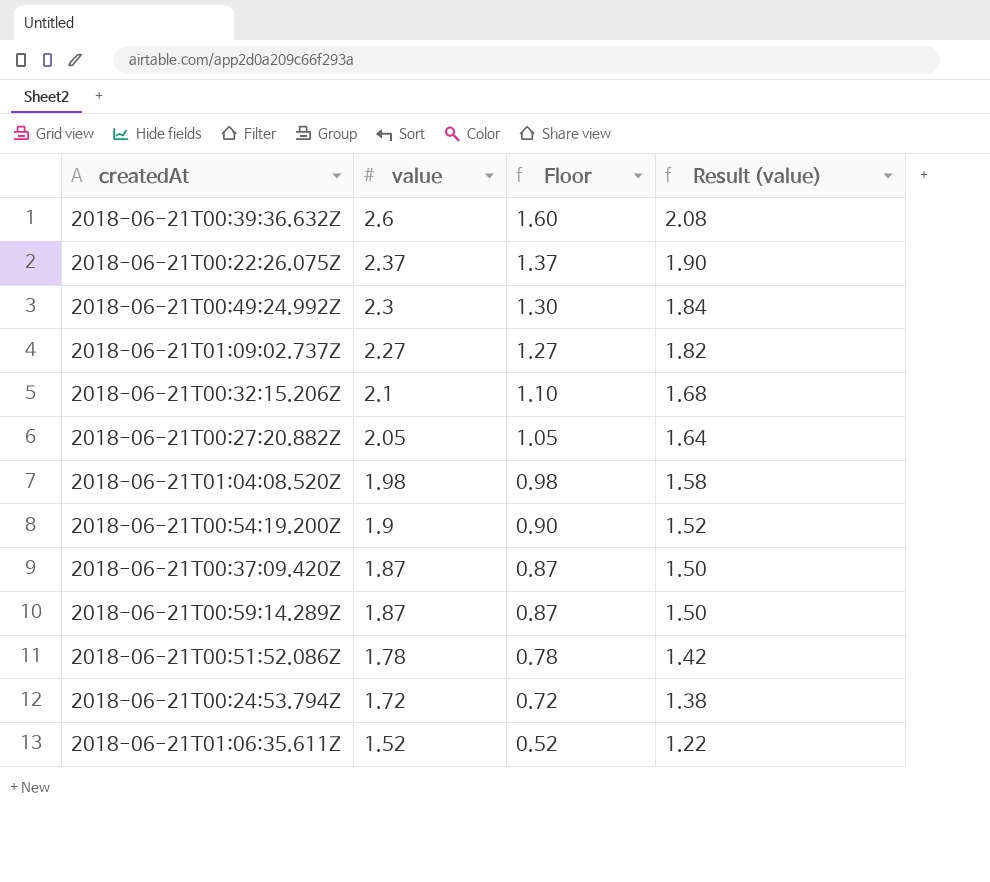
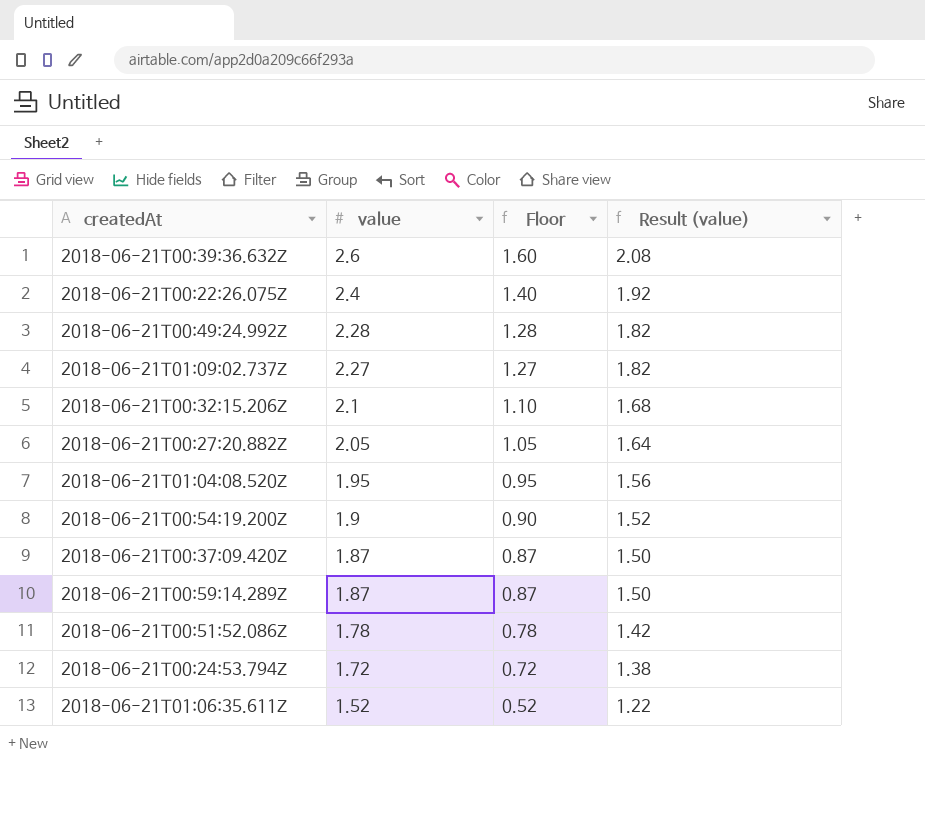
2018-06-21T00:22:26.075Z | value: 2.37 -> 2.4
2018-06-21T00:22:26.075Z | Floor: 1.37 -> 1.40
2018-06-21T00:22:26.075Z | Result (value): 1.90 -> 1.92
2018-06-21T00:49:24.992Z | value: 2.3 -> 2.28
2018-06-21T00:49:24.992Z | Floor: 1.30 -> 1.28
2018-06-21T00:49:24.992Z | Result (value): 1.84 -> 1.82
2018-06-21T01:04:08.520Z | value: 1.98 -> 1.95
2018-06-21T01:04:08.520Z | Floor: 0.98 -> 0.95
2018-06-21T01:04:08.520Z | Result (value): 1.58 -> 1.56

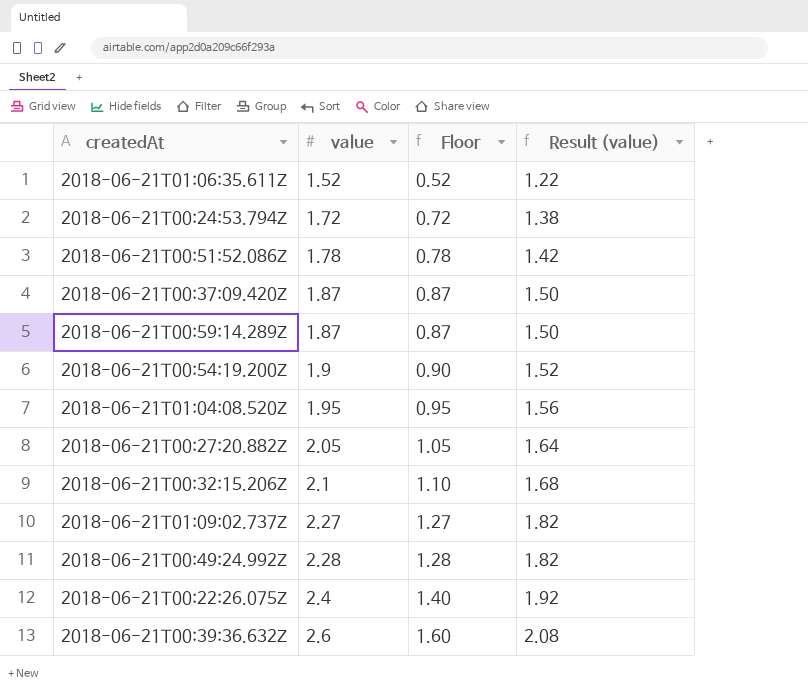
row order: value descending -> value ascending

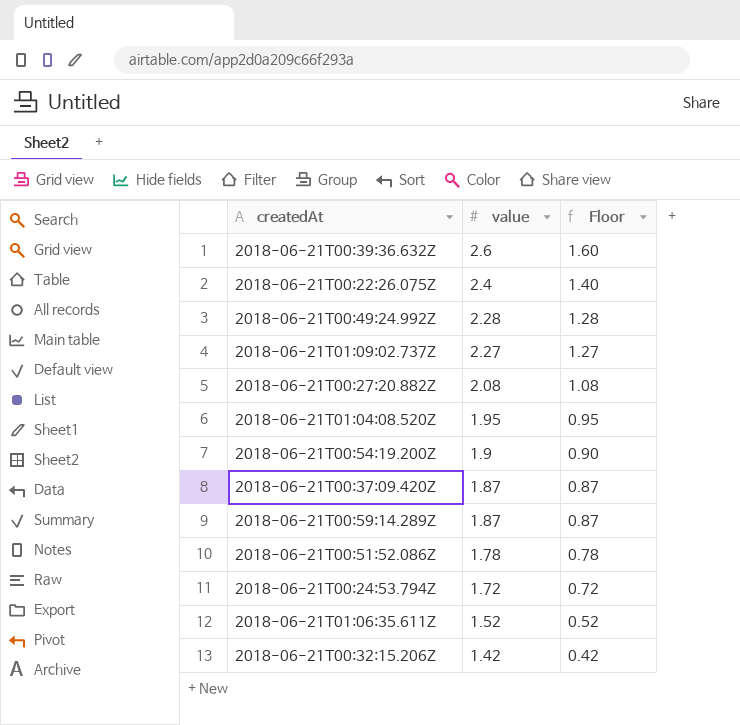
row order: value ascending -> value descending
column Result (value) | formula: [value] * 0.8 -> none
2018-06-21T00:27:20.882Z | value: 2.05 -> 2.08
2018-06-21T00:27:20.882Z | Floor: 1.05 -> 1.08
2018-06-21T00:32:15.206Z | value: 2.1 -> 1.42
2018-06-21T00:32:15.206Z | Floor: 1.10 -> 0.42

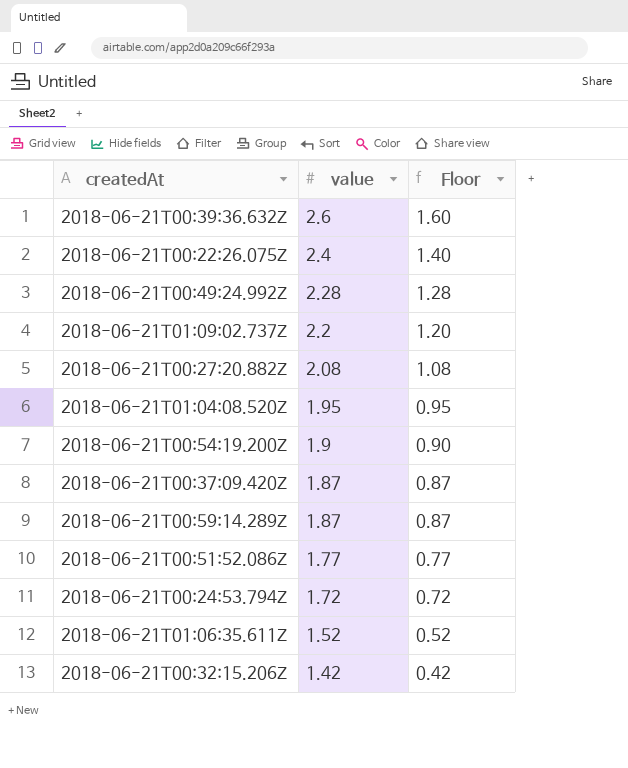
2018-06-21T01:09:02.737Z | value: 2.27 -> 2.2
2018-06-21T01:09:02.737Z | Floor: 1.27 -> 1.20
2018-06-21T00:51:52.086Z | value: 1.78 -> 1.77
2018-06-21T00:51:52.086Z | Floor: 0.78 -> 0.77

